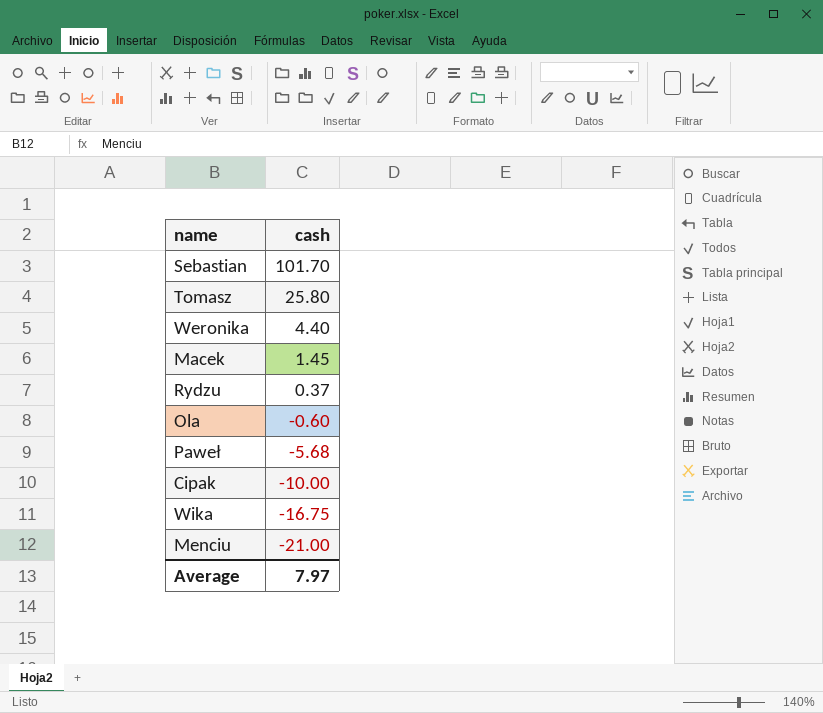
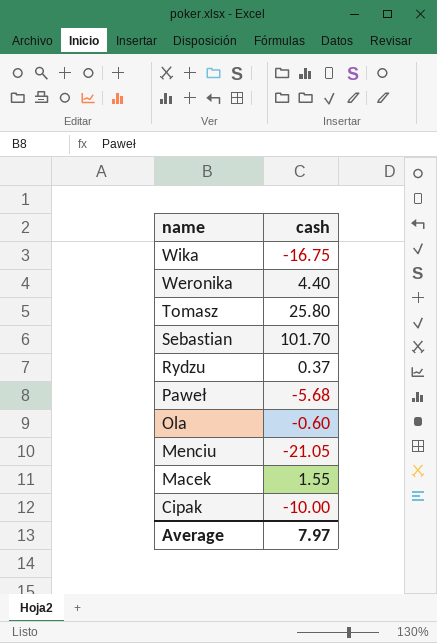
row order: cash descending -> name descending
Menciu | cash: -21.00 -> -21.05
Macek | cash: 1.45 -> 1.55

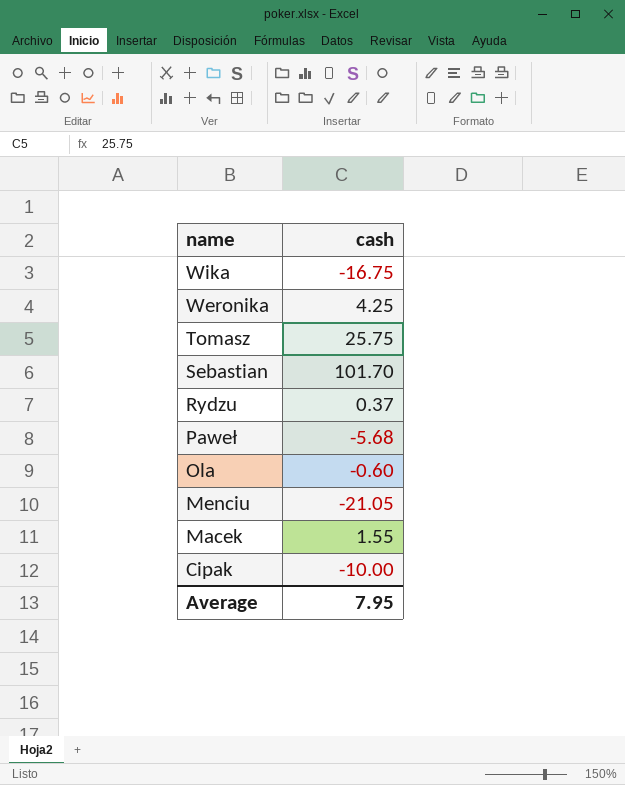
Weronika | cash: 4.40 -> 4.25
Tomasz | cash: 25.80 -> 25.75
Average | cash: 7.97 -> 7.95

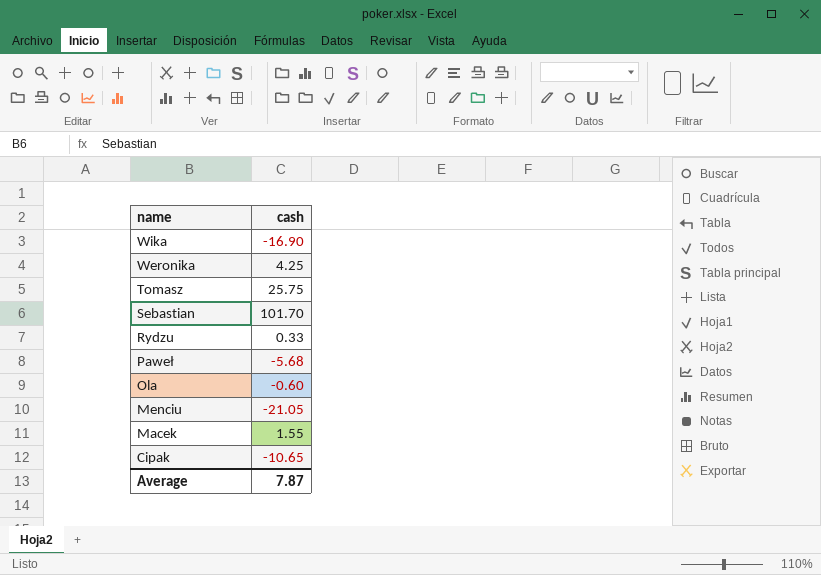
Wika | cash: -16.75 -> -16.90
Rydzu | cash: 0.37 -> 0.33
Cipak | cash: -10.00 -> -10.65
Average | cash: 7.95 -> 7.87

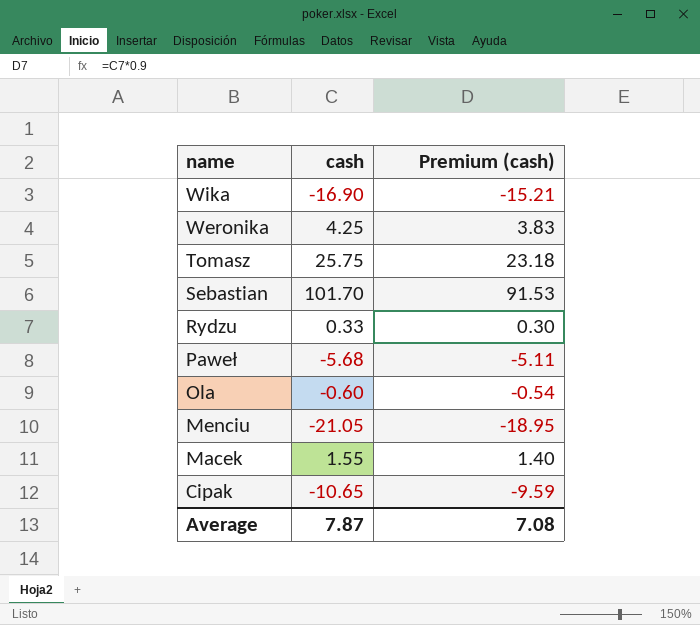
column Premium (cash) | formula: none -> [cash] * 0.9

